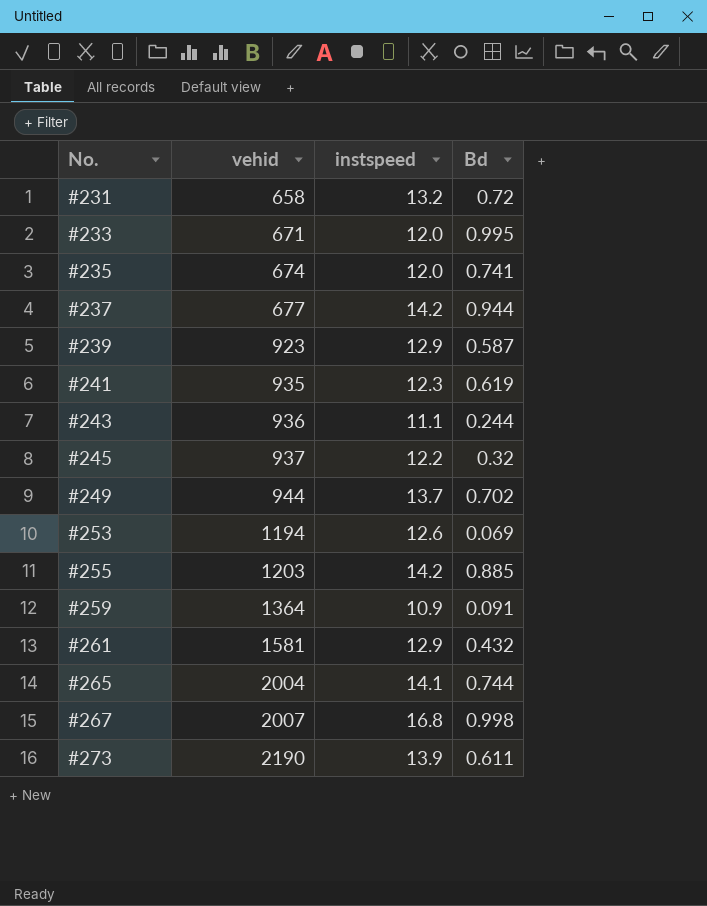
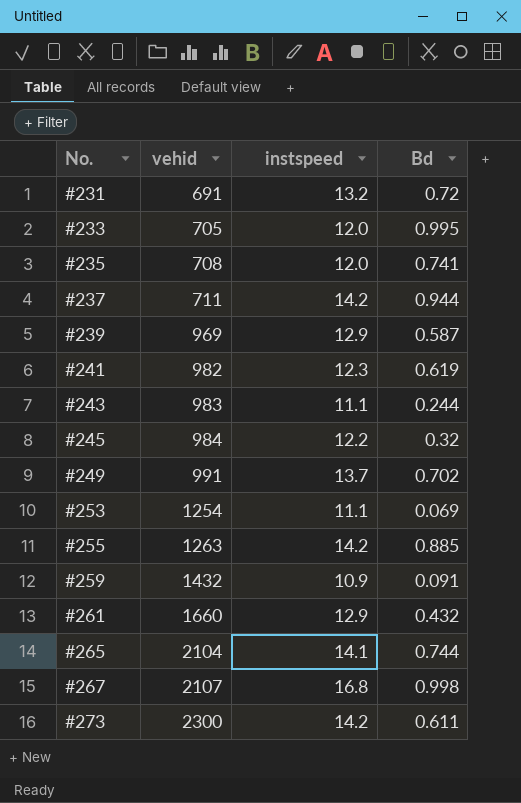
#231 | vehid: 658 -> 691
#233 | vehid: 671 -> 705
#235 | vehid: 674 -> 708
#237 | vehid: 677 -> 711
#239 | vehid: 923 -> 969
#241 | vehid: 935 -> 982
#243 | vehid: 936 -> 983
#245 | vehid: 937 -> 984
#249 | vehid: 944 -> 991
#253 | vehid: 1194 -> 1254
#253 | instspeed: 12.6 -> 11.1
#255 | vehid: 1203 -> 1263
#259 | vehid: 1364 -> 1432
#261 | vehid: 1581 -> 1660
#265 | vehid: 2004 -> 2104
#267 | vehid: 2007 -> 2107
#273 | vehid: 2190 -> 2300
#273 | instspeed: 13.9 -> 14.2

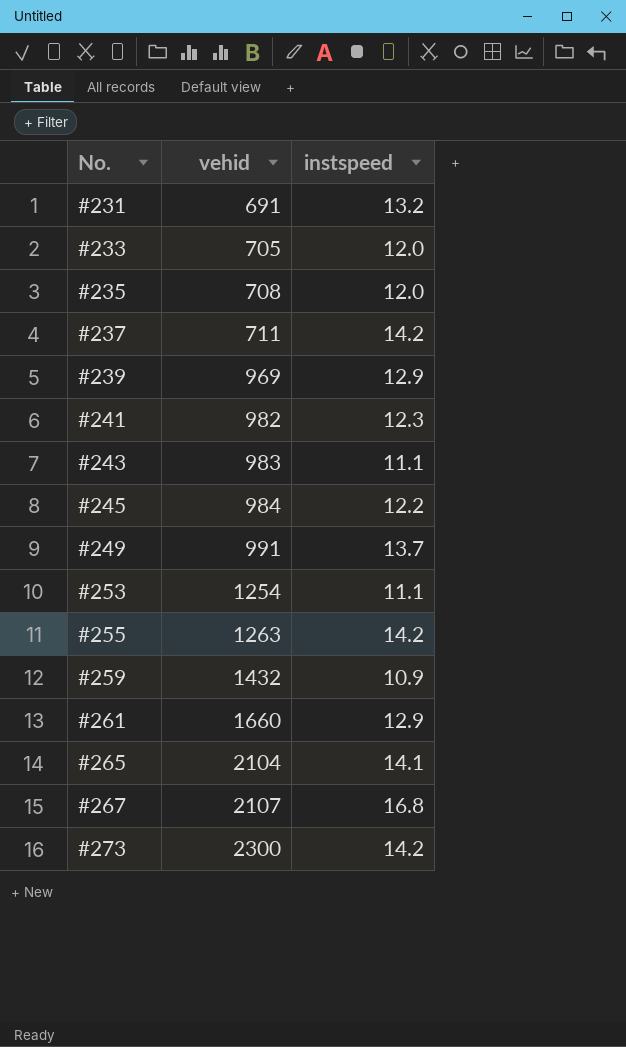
column Bd | position: 4 -> none

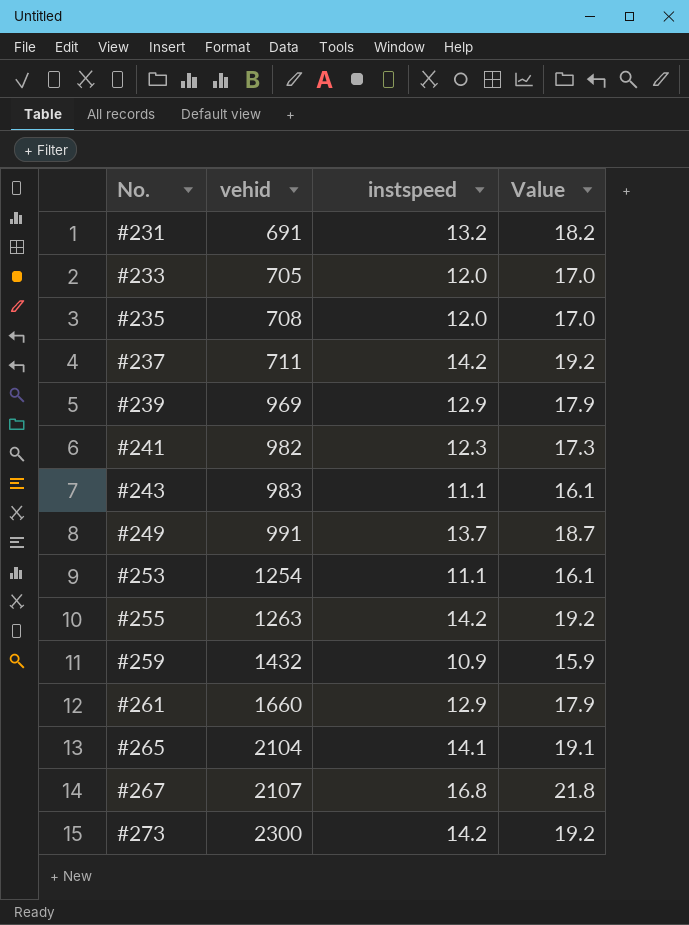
column Value | formula: none -> [instspeed] + 5
row #245: 984 | 12.2 -> none

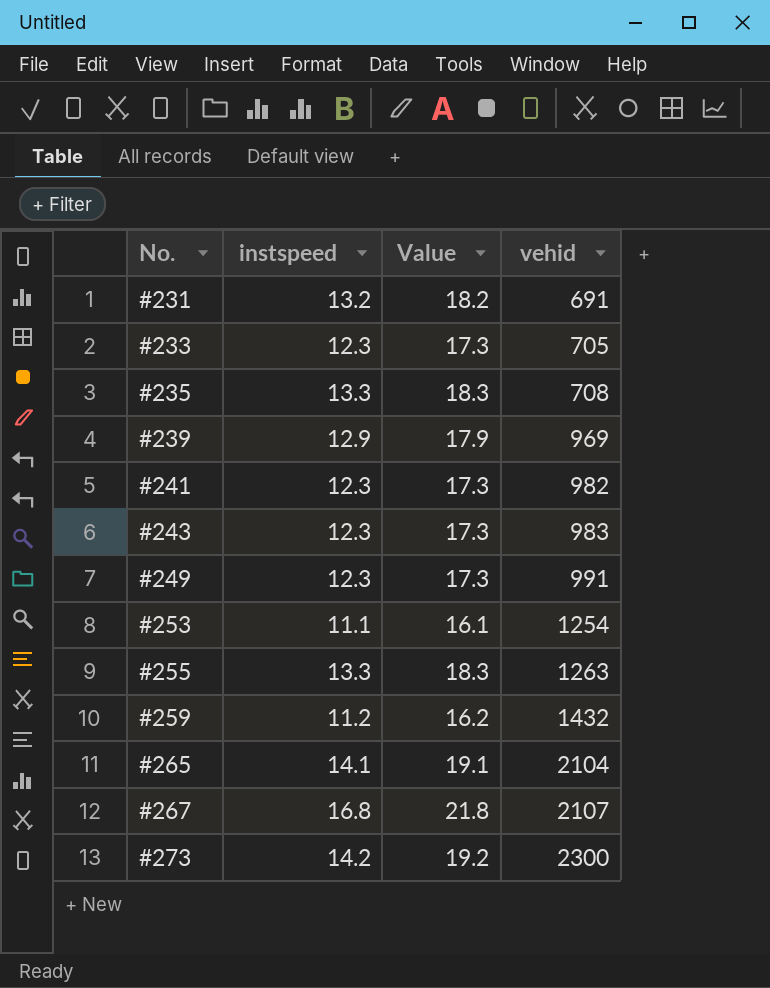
column vehid | position: 2 -> 4
row #237: 711 | 14.2 | 19.2 -> none
row #261: 1660 | 12.9 | 17.9 -> none
#233 | instspeed: 12.0 -> 12.3
#233 | Value: 17.0 -> 17.3
#235 | instspeed: 12.0 -> 13.3
#235 | Value: 17.0 -> 18.3
#243 | instspeed: 11.1 -> 12.3
#243 | Value: 16.1 -> 17.3
#249 | instspeed: 13.7 -> 12.3
#249 | Value: 18.7 -> 17.3
#255 | instspeed: 14.2 -> 13.3
#255 | Value: 19.2 -> 18.3
#259 | instspeed: 10.9 -> 11.2
#259 | Value: 15.9 -> 16.2

